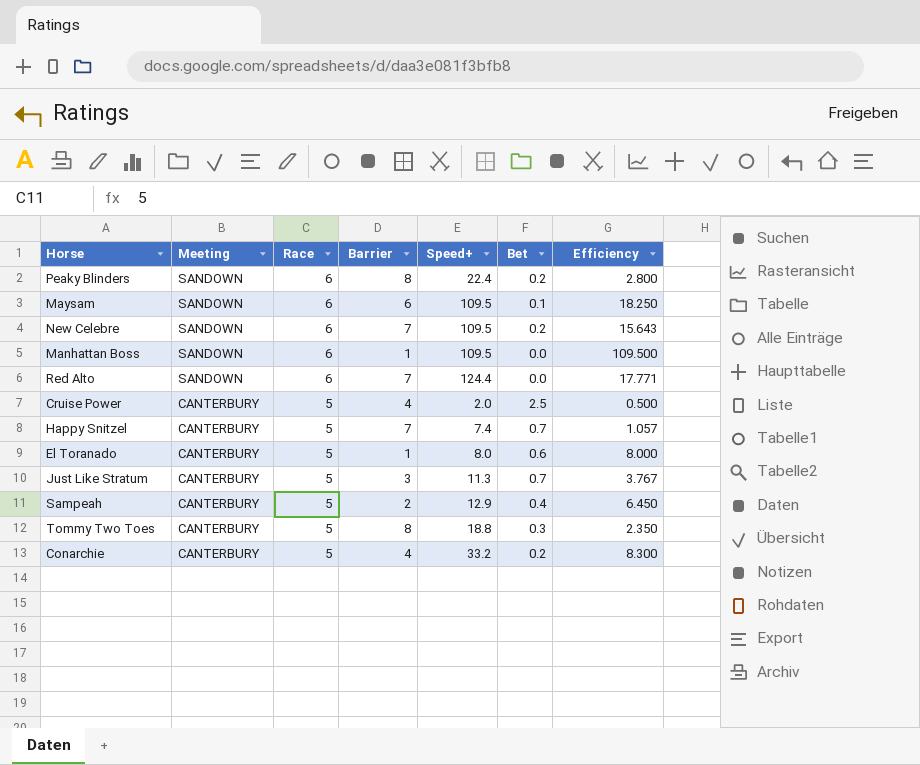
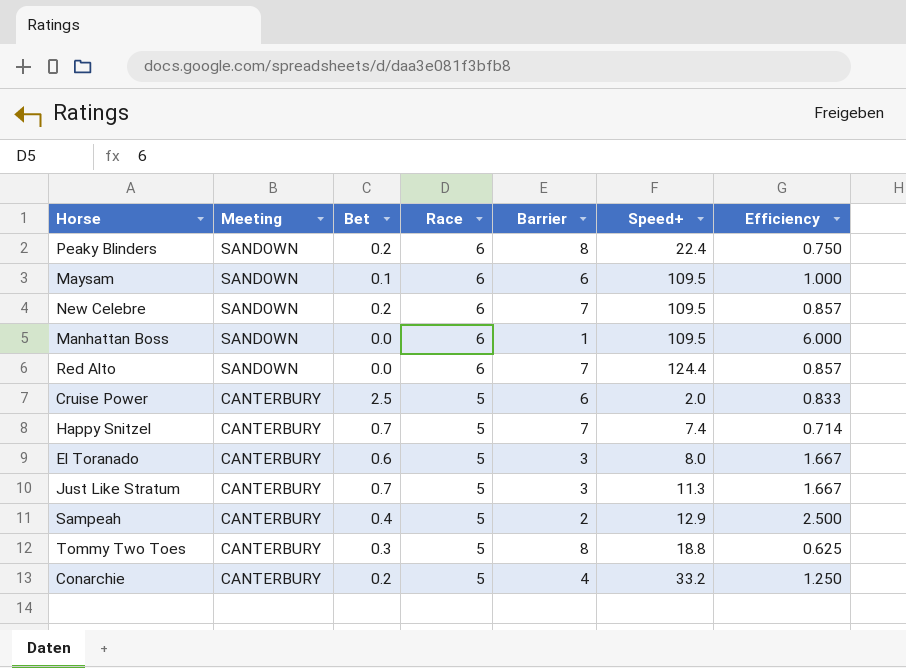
column Bet | position: 6 -> 3
column Efficiency | formula: [Speed+] / [Barrier] -> [Race] / [Barrier]
Cruise Power | Barrier: 4 -> 6
El Toranado | Barrier: 1 -> 3

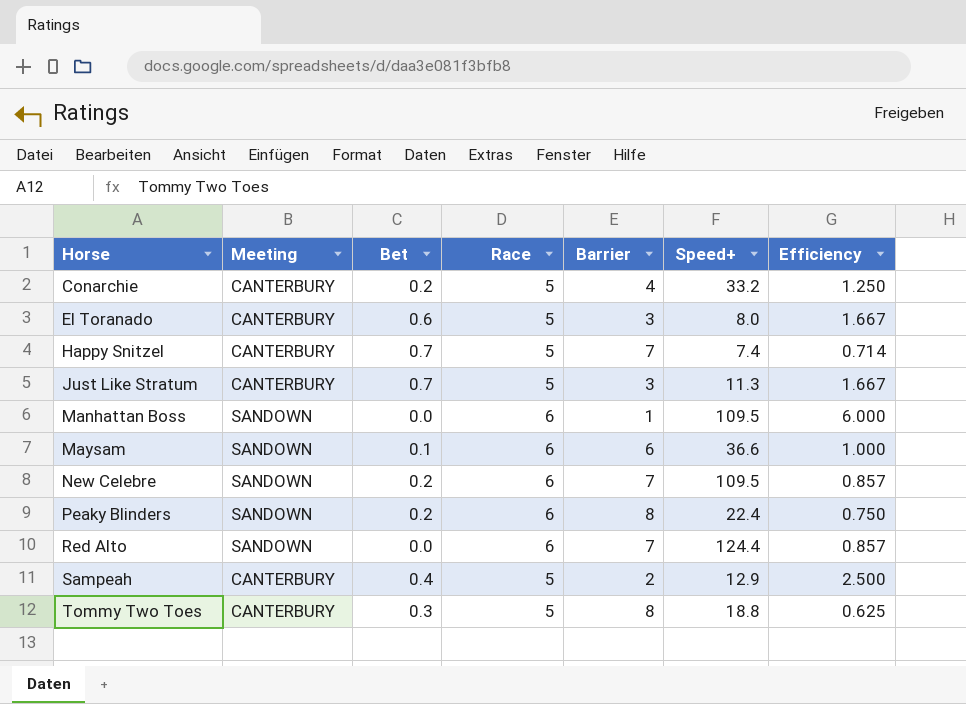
row order: Meeting descending -> Horse ascending
row Cruise Power: CANTERBURY | 2.5 | 5 | 6 | 2.0 | 0.833 -> none
Maysam | Speed+: 109.5 -> 36.6

